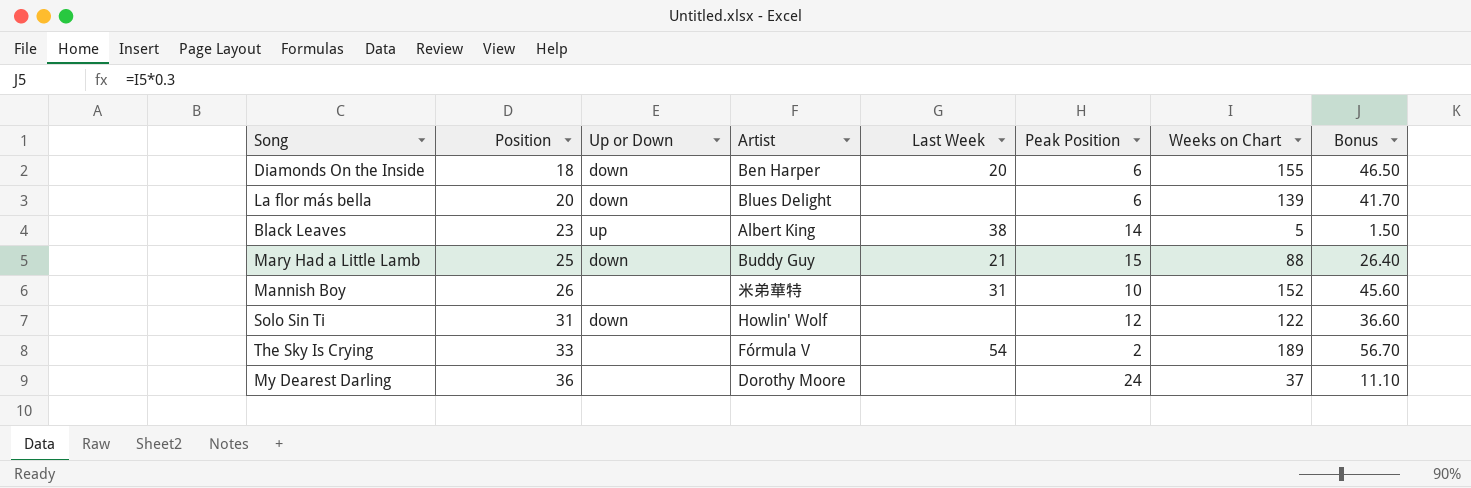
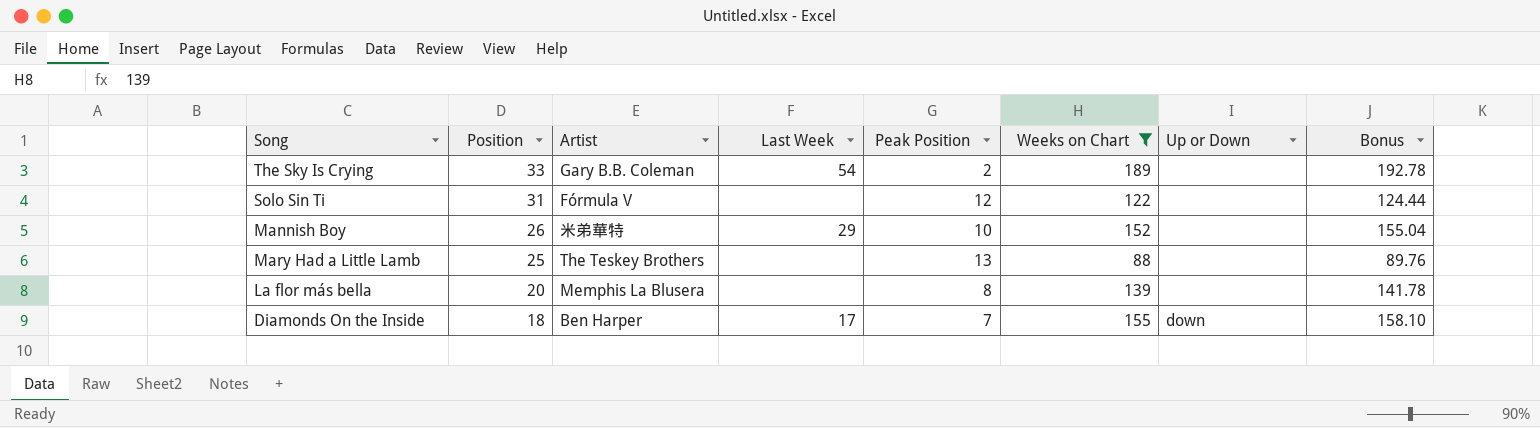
filter: none -> Weeks on Chart >= 88
row order: Position ascending -> Position descending
column Up or Down | position: 3 -> 7
column Bonus | formula: [Weeks on Chart] * 0.3 -> [Weeks on Chart] * 1.02
The Sky Is Crying | Artist: Fórmula V -> Gary B.B. Coleman
Solo Sin Ti | Artist: Howlin' Wolf -> Fórmula V
Solo Sin Ti | Up or Down: down -> none
Mannish Boy | Last Week: 31 -> 29
Mary Had a Little Lamb | Artist: Buddy Guy -> The Teskey Brothers
Mary Had a Little Lamb | Last Week: 21 -> none
Mary Had a Little Lamb | Peak Position: 15 -> 13
Mary Had a Little Lamb | Up or Down: down -> none
La flor más bella | Artist: Blues Delight -> Memphis La Blusera
La flor más bella | Peak Position: 6 -> 8
La flor más bella | Up or Down: down -> none
Diamonds On the Inside | Last Week: 20 -> 17
Diamonds On the Inside | Peak Position: 6 -> 7

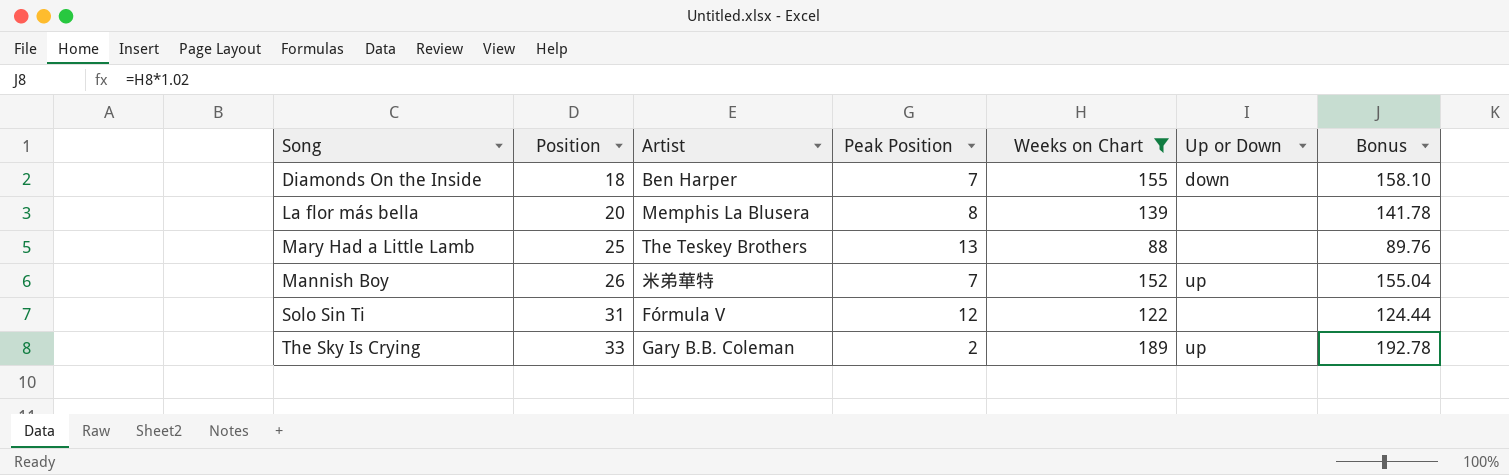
row order: Position descending -> Position ascending
column Last Week | position: 4 -> none
Mannish Boy | Peak Position: 10 -> 7
Mannish Boy | Up or Down: none -> up
The Sky Is Crying | Up or Down: none -> up

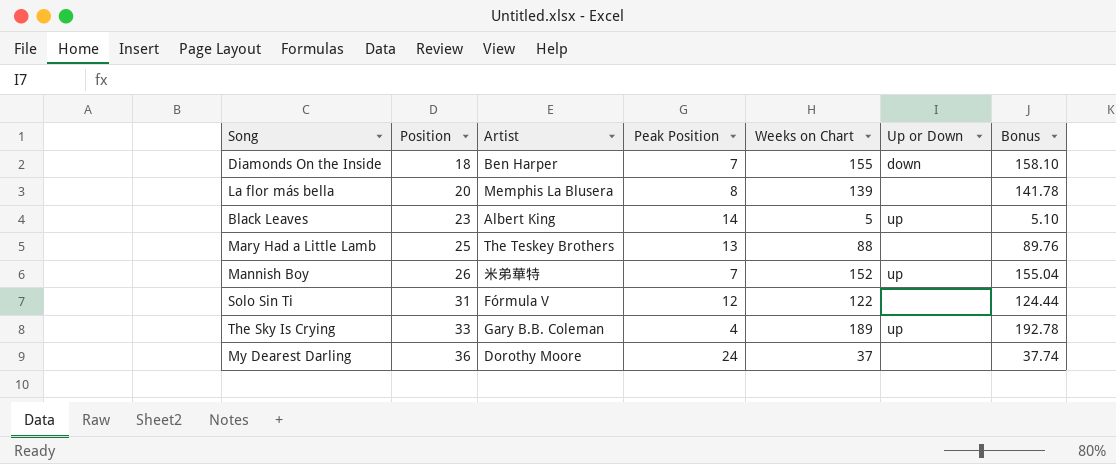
filter: Weeks on Chart >= 88 -> none
The Sky Is Crying | Peak Position: 2 -> 4

